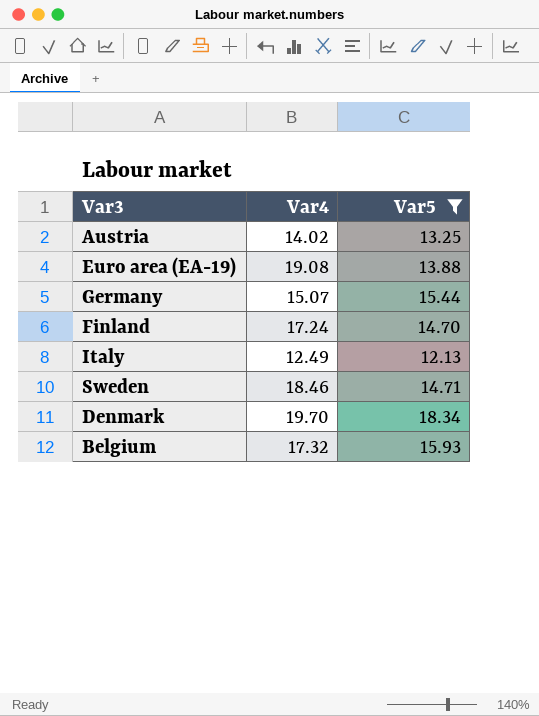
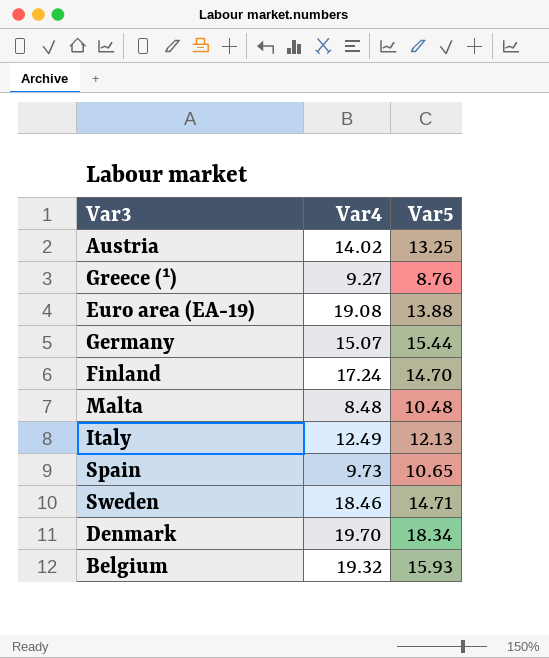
filter: Var5 >= 12.13 -> none
Belgium | Var4: 17.32 -> 19.32

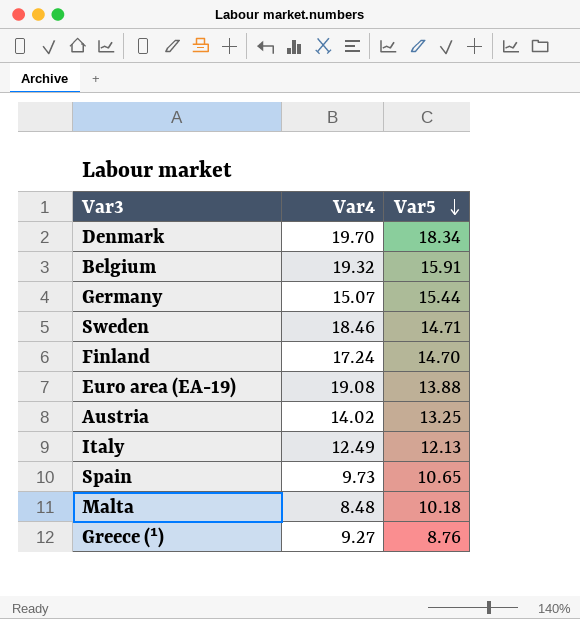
row order: none -> Var5 descending
Belgium | Var5: 15.93 -> 15.91
Malta | Var5: 10.48 -> 10.18

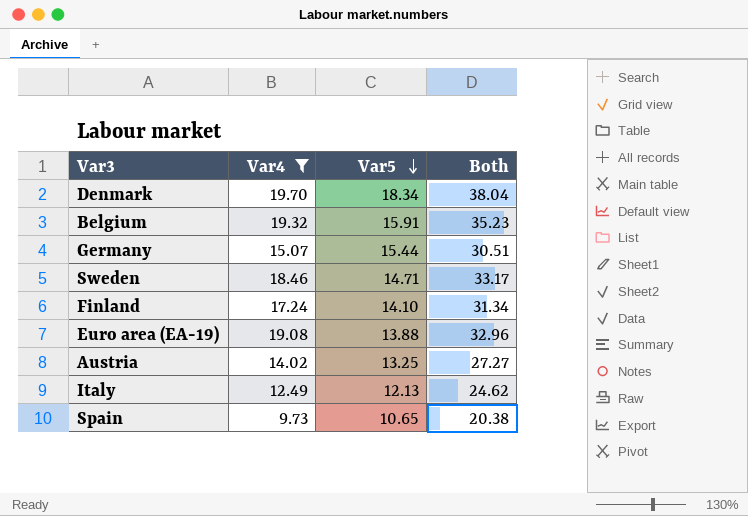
filter: none -> Var4 >= 9.73
column Both | formula: none -> [Var4] + [Var5]
Finland | Var5: 14.70 -> 14.10

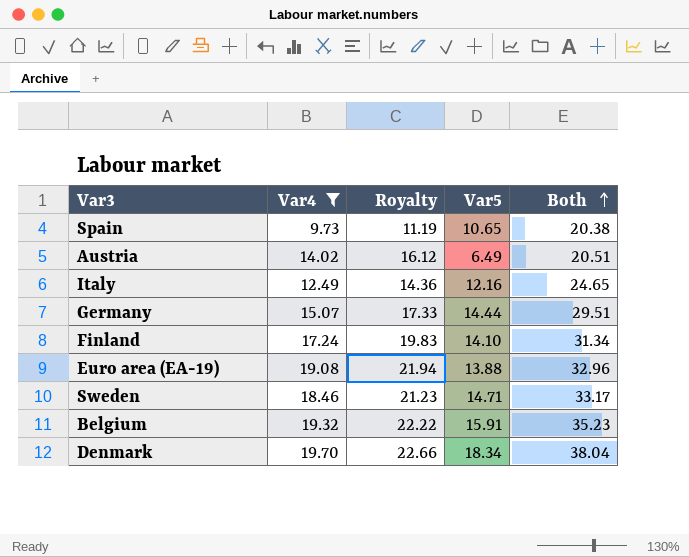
row order: Var5 descending -> Both ascending
column Royalty | formula: none -> [Var4] * 1.15
Austria | Var5: 13.25 -> 6.49
Austria | Both: 27.27 -> 20.51
Italy | Var5: 12.13 -> 12.16
Italy | Both: 24.62 -> 24.65
Germany | Var5: 15.44 -> 14.44
Germany | Both: 30.51 -> 29.51

